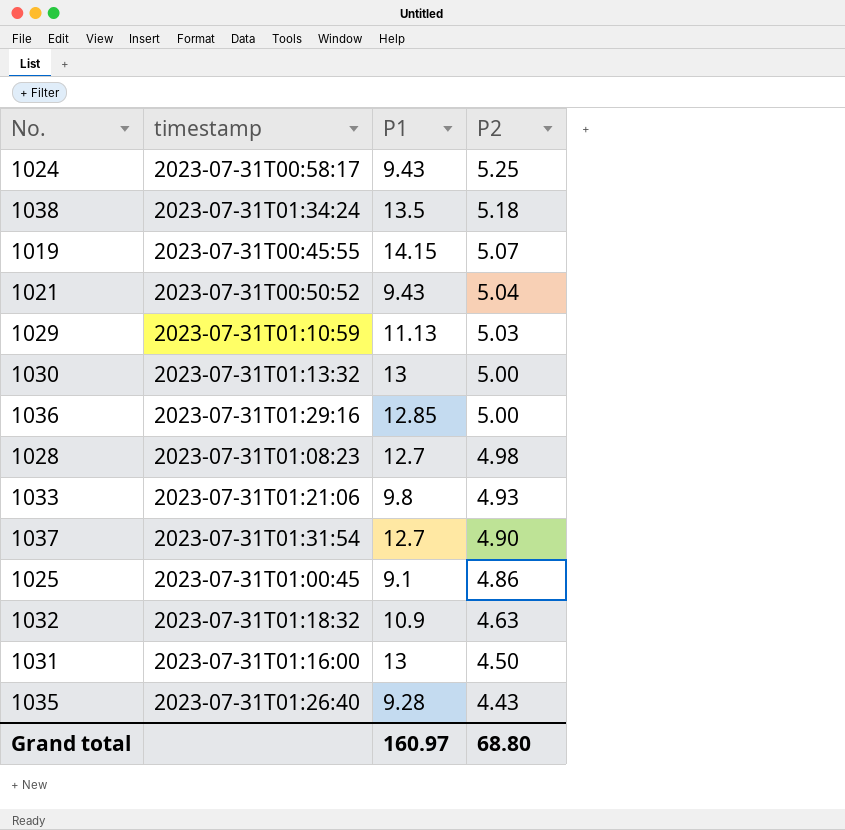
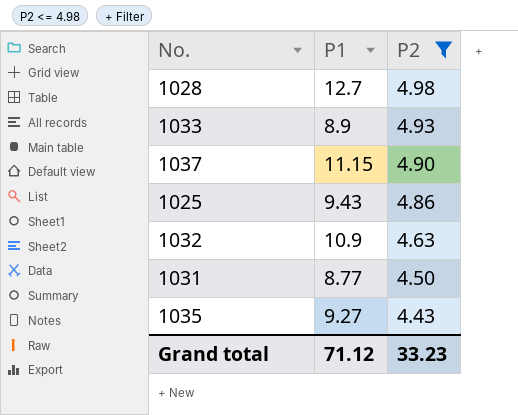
filter: none -> P2 <= 4.98
column timestamp | position: 2 -> none
1033 | P1: 9.8 -> 8.9
1037 | P1: 12.7 -> 11.15
1025 | P1: 9.1 -> 9.43
1031 | P1: 13 -> 8.77
1035 | P1: 9.28 -> 9.27
Grand total | P1: 160.97 -> 71.12
Grand total | P2: 68.80 -> 33.23

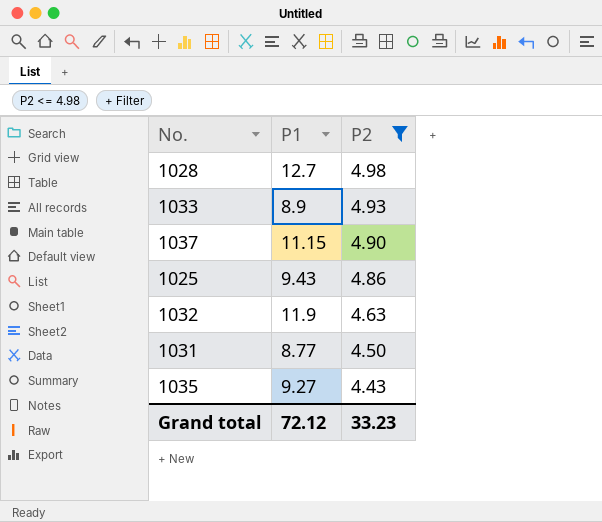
1032 | P1: 10.9 -> 11.9
Grand total | P1: 71.12 -> 72.12

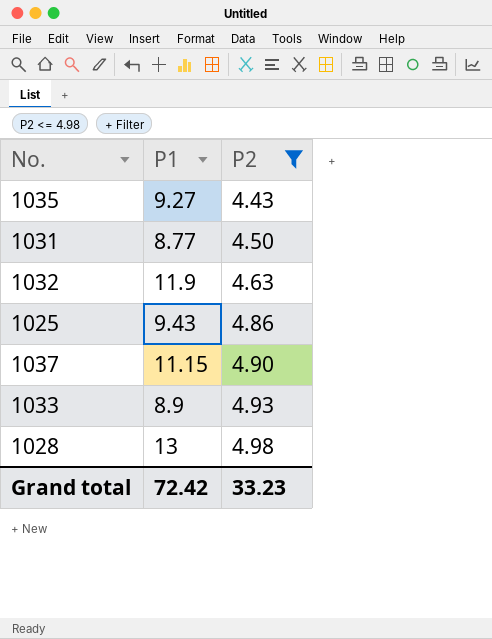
row order: P2 descending -> P2 ascending
1028 | P1: 12.7 -> 13
Grand total | P1: 72.12 -> 72.42

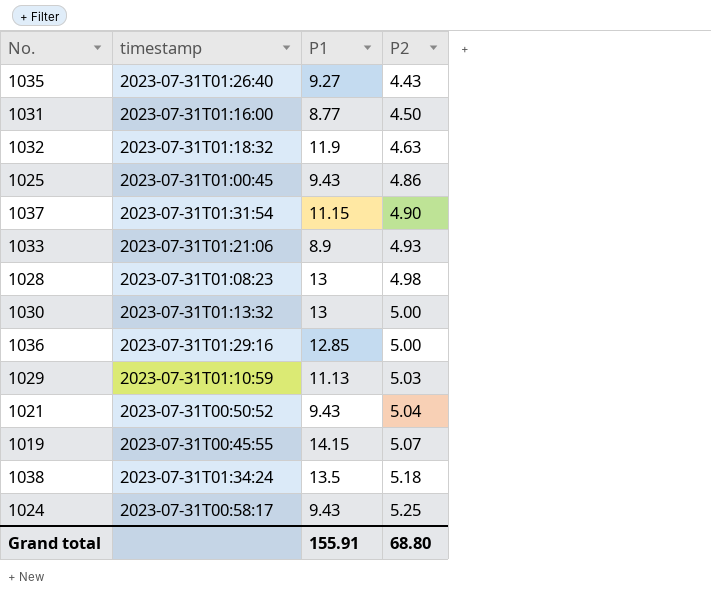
filter: P2 <= 4.98 -> none
column timestamp | position: none -> 2
Grand total | P1: 72.42 -> 155.91
Grand total | P2: 33.23 -> 68.80

